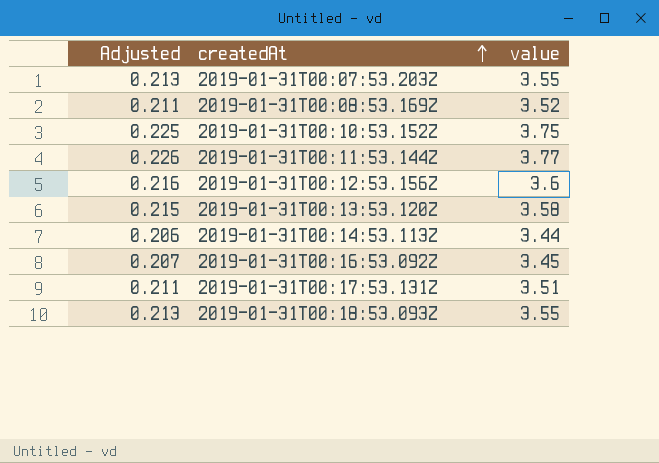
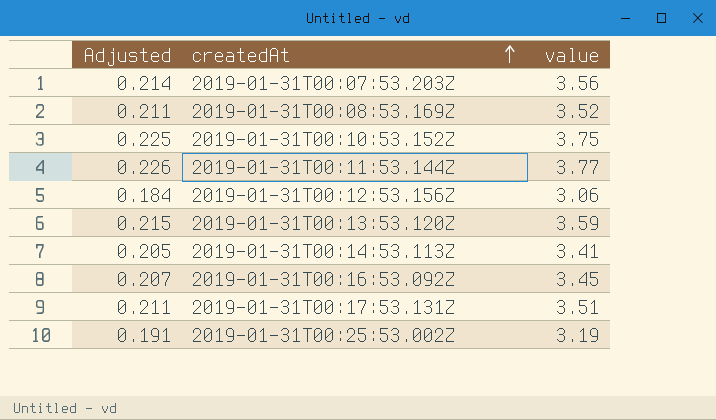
row 2019-01-31T00:18:53.093Z: 0.213 | 3.55 -> none
2019-01-31T00:07:53.203Z | Adjusted: 0.213 -> 0.214
2019-01-31T00:07:53.203Z | value: 3.55 -> 3.56
2019-01-31T00:12:53.156Z | Adjusted: 0.216 -> 0.184
2019-01-31T00:12:53.156Z | value: 3.6 -> 3.06
2019-01-31T00:13:53.120Z | value: 3.58 -> 3.59
2019-01-31T00:14:53.113Z | Adjusted: 0.206 -> 0.205
2019-01-31T00:14:53.113Z | value: 3.44 -> 3.41
row 2019-01-31T00:25:53.002Z: none -> 0.191 | 3.19

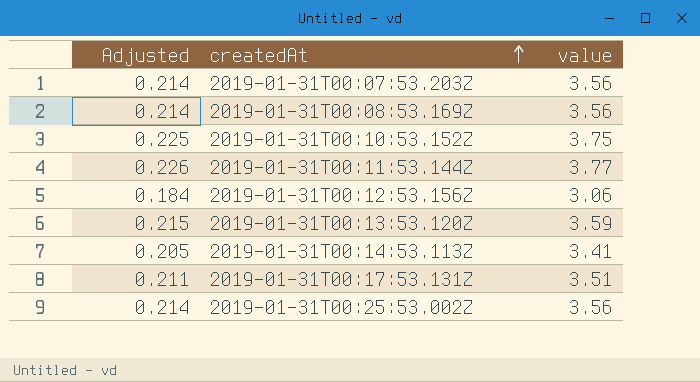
row 2019-01-31T00:16:53.092Z: 0.207 | 3.45 -> none
2019-01-31T00:08:53.169Z | Adjusted: 0.211 -> 0.214
2019-01-31T00:08:53.169Z | value: 3.52 -> 3.56
2019-01-31T00:25:53.002Z | Adjusted: 0.191 -> 0.214
2019-01-31T00:25:53.002Z | value: 3.19 -> 3.56

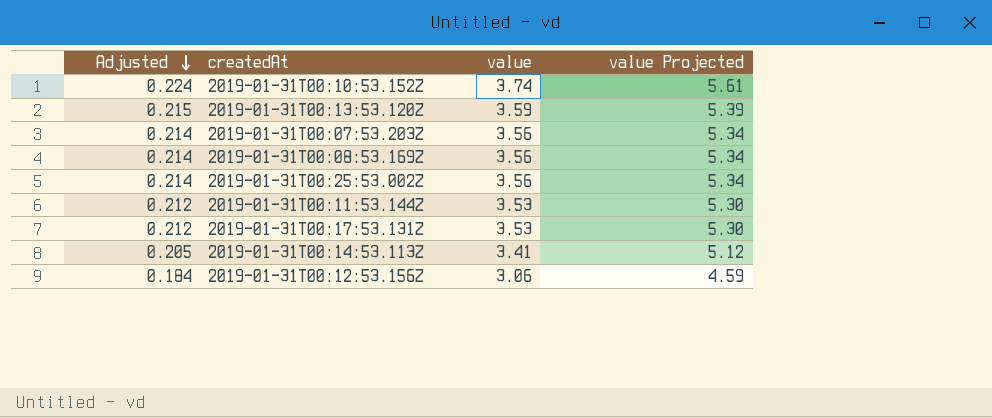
row order: createdAt ascending -> Adjusted descending
column value Projected | formula: none -> [value] * 1.5
2019-01-31T00:10:53.152Z | Adjusted: 0.225 -> 0.224
2019-01-31T00:10:53.152Z | value: 3.75 -> 3.74
2019-01-31T00:11:53.144Z | Adjusted: 0.226 -> 0.212
2019-01-31T00:11:53.144Z | value: 3.77 -> 3.53
2019-01-31T00:17:53.131Z | Adjusted: 0.211 -> 0.212
2019-01-31T00:17:53.131Z | value: 3.51 -> 3.53

